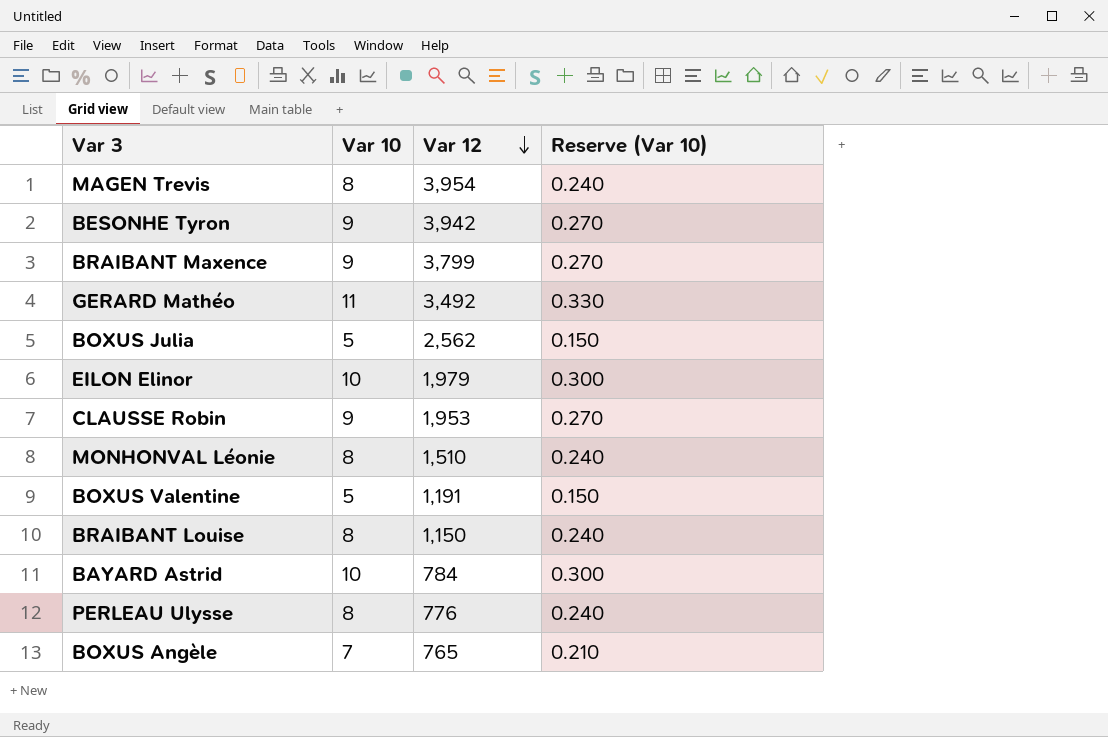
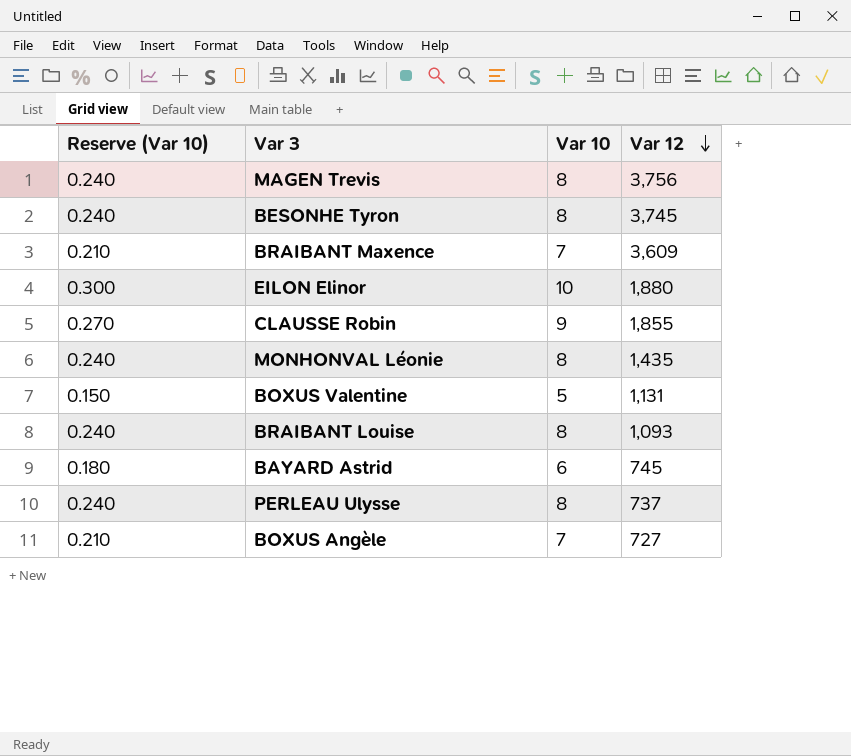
column Reserve (Var 10) | position: 4 -> 1
row GERARD Mathéo: 11 | 3,492 | 0.330 -> none
row BOXUS Julia: 5 | 2,562 | 0.150 -> none
MAGEN Trevis | Var 12: 3,954 -> 3,756
BESONHE Tyron | Reserve (Var 10): 0.270 -> 0.240
BESONHE Tyron | Var 10: 9 -> 8
BESONHE Tyron | Var 12: 3,942 -> 3,745
BRAIBANT Maxence | Reserve (Var 10): 0.270 -> 0.210
BRAIBANT Maxence | Var 10: 9 -> 7
BRAIBANT Maxence | Var 12: 3,799 -> 3,609
EILON Elinor | Var 12: 1,979 -> 1,880
CLAUSSE Robin | Var 12: 1,953 -> 1,855
MONHONVAL Léonie | Var 12: 1,510 -> 1,435
BOXUS Valentine | Var 12: 1,191 -> 1,131
BRAIBANT Louise | Var 12: 1,150 -> 1,093
BAYARD Astrid | Reserve (Var 10): 0.300 -> 0.180
BAYARD Astrid | Var 10: 10 -> 6
BAYARD Astrid | Var 12: 784 -> 745
PERLEAU Ulysse | Var 12: 776 -> 737
BOXUS Angèle | Var 12: 765 -> 727

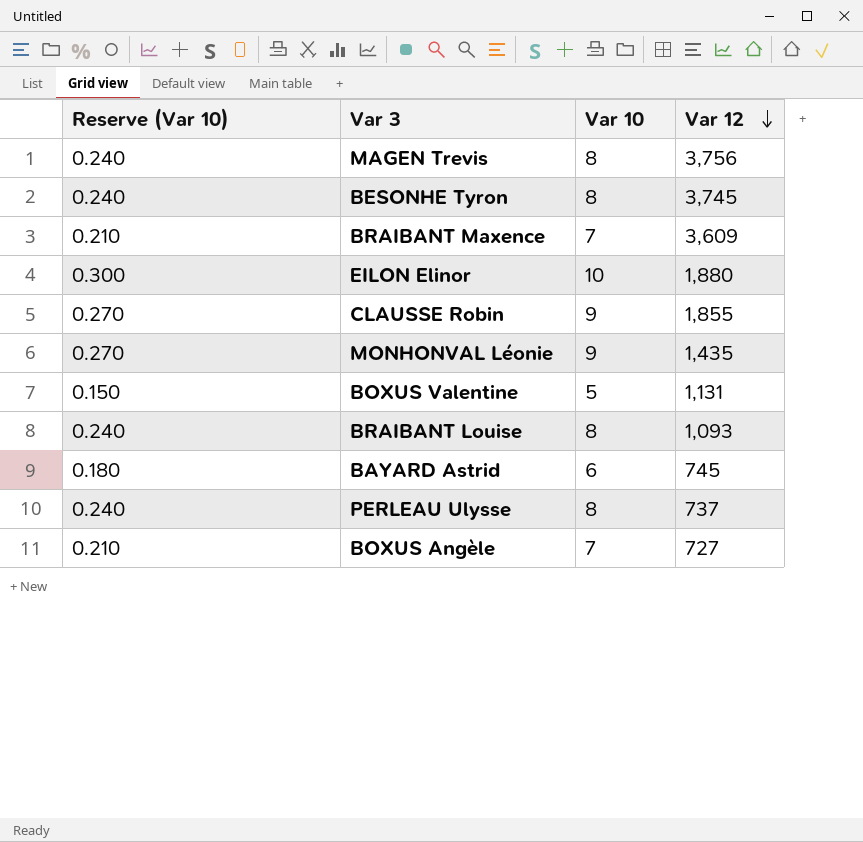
MONHONVAL Léonie | Reserve (Var 10): 0.240 -> 0.270
MONHONVAL Léonie | Var 10: 8 -> 9

